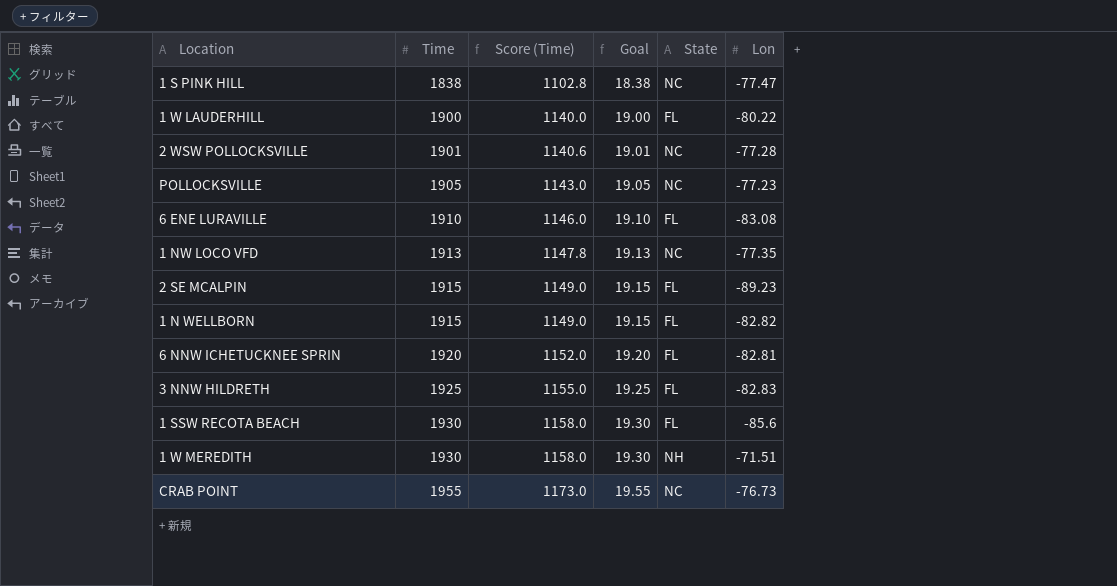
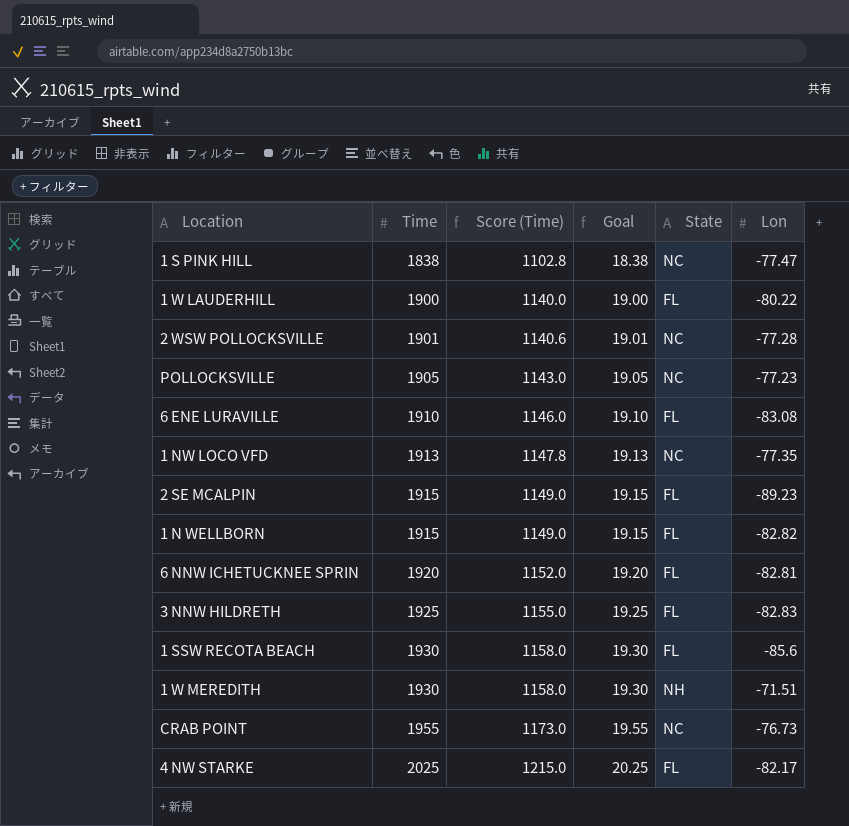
row 4 NW STARKE: none -> 2025 | 1215.0 | 20.25 | FL | -82.17

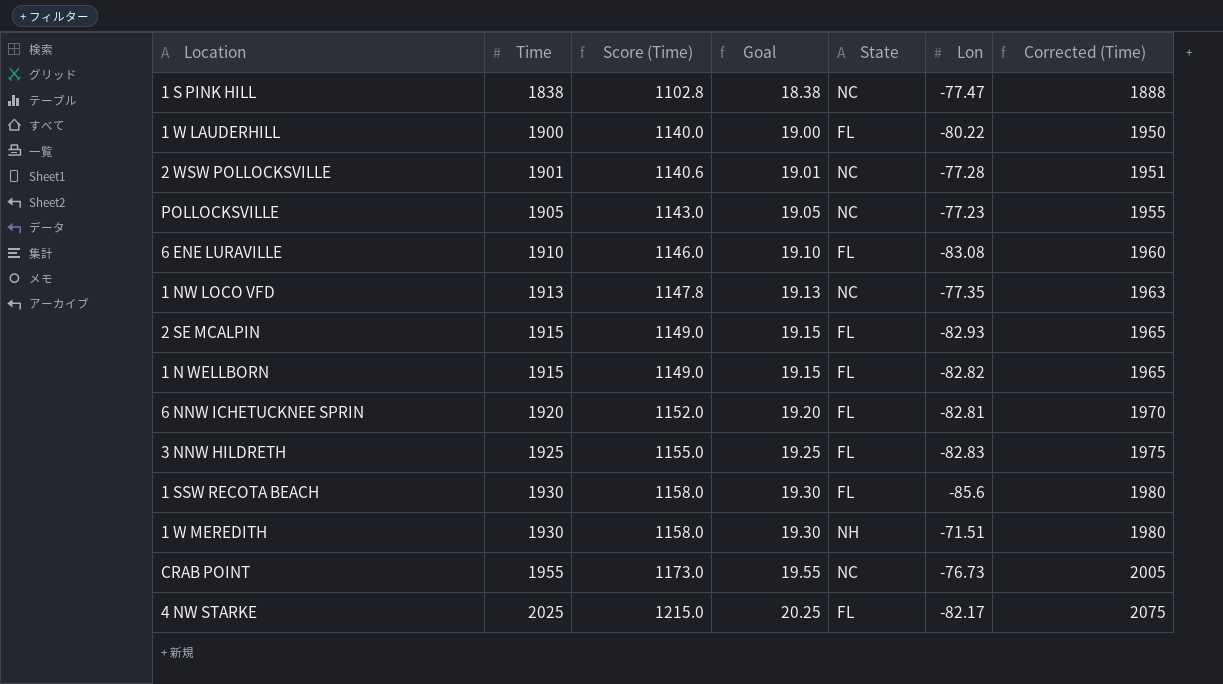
column Corrected (Time) | formula: none -> [Time] + 50
2 SE MCALPIN | Lon: -89.23 -> -82.93

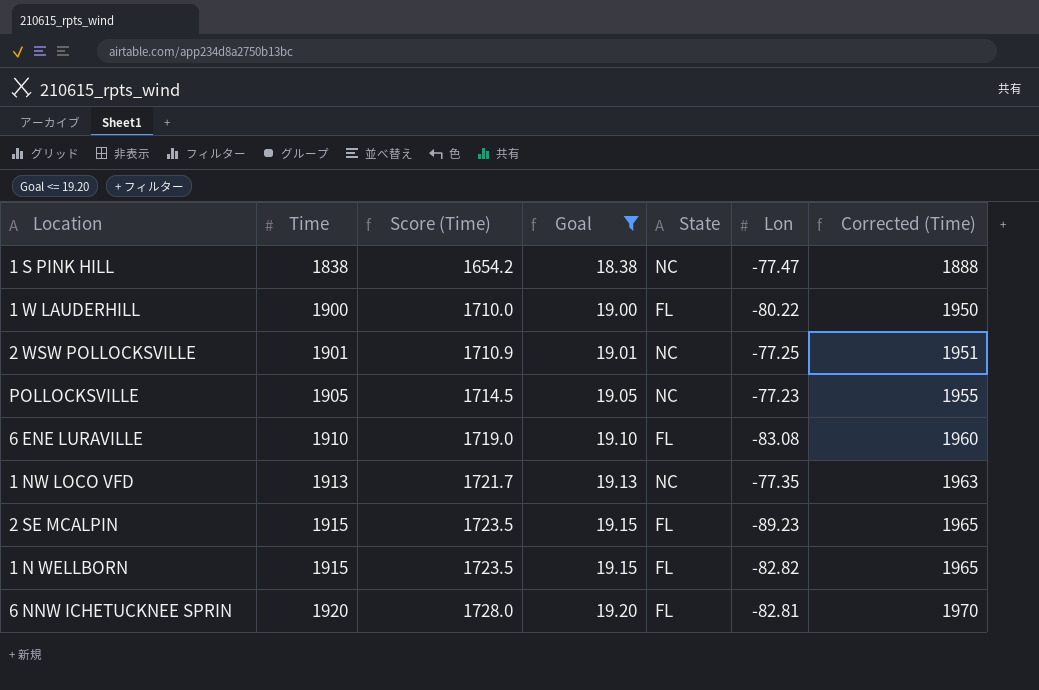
filter: none -> Goal <= 19.20
column Score (Time) | formula: [Time] * 0.6 -> [Time] * 0.9
2 WSW POLLOCKSVILLE | Lon: -77.28 -> -77.25
2 SE MCALPIN | Lon: -82.93 -> -89.23

